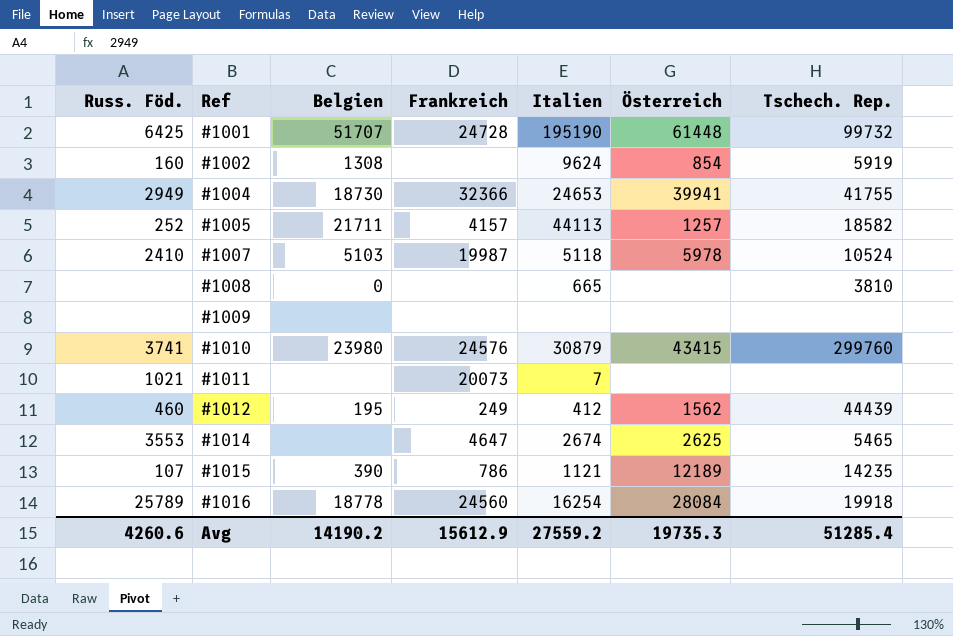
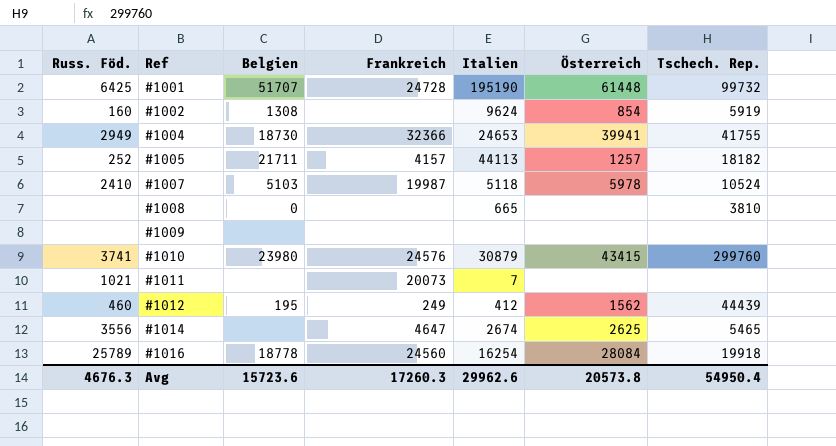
row #1015: 107 | 390 | 786 | 1121 | 12189 | 14235 -> none
#1005 | Tschech. Rep.: 18582 -> 18182
#1014 | Russ. Föd.: 3553 -> 3556
Avg | Russ. Föd.: 4260.6 -> 4676.3
Avg | Belgien: 14190.2 -> 15723.6
Avg | Frankreich: 15612.9 -> 17260.3
Avg | Italien: 27559.2 -> 29962.6
Avg | Österreich: 19735.3 -> 20573.8
Avg | Tschech. Rep.: 51285.4 -> 54950.4

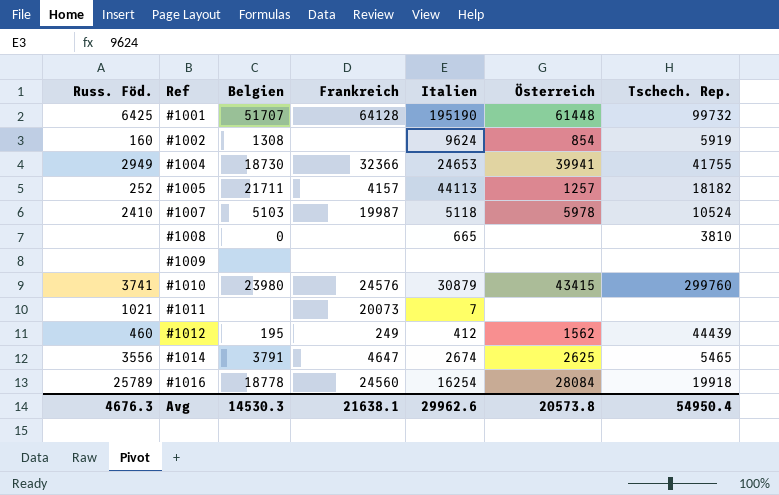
#1001 | Frankreich: 24728 -> 64128
#1014 | Belgien: none -> 3791
Avg | Belgien: 15723.6 -> 14530.3
Avg | Frankreich: 17260.3 -> 21638.1

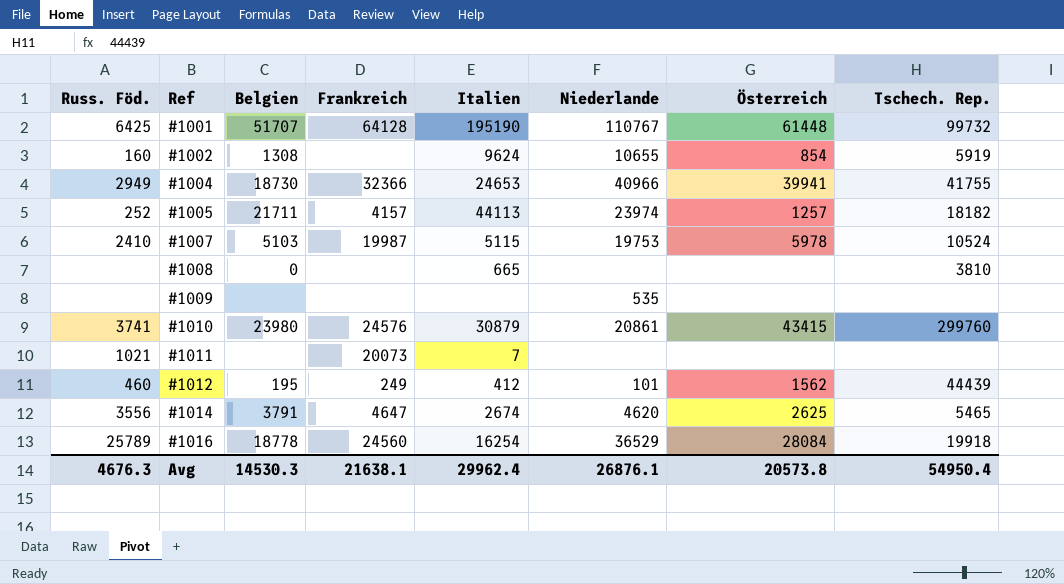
column Niederlande | position: none -> 6
#1007 | Italien: 5118 -> 5115
Avg | Italien: 29962.6 -> 29962.4

